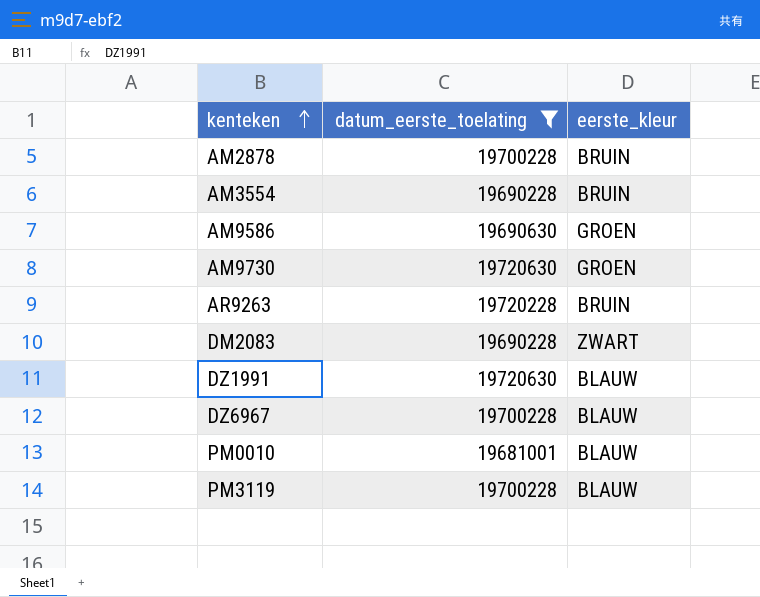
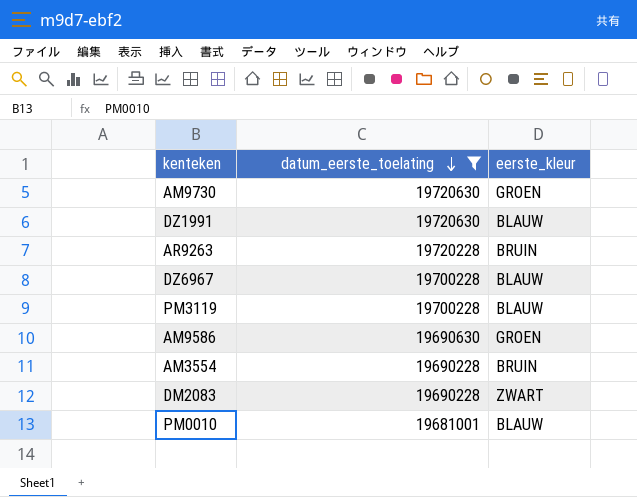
row order: kenteken ascending -> datum_eerste_toelating descending
row AM2878: 19700228 | BRUIN -> none

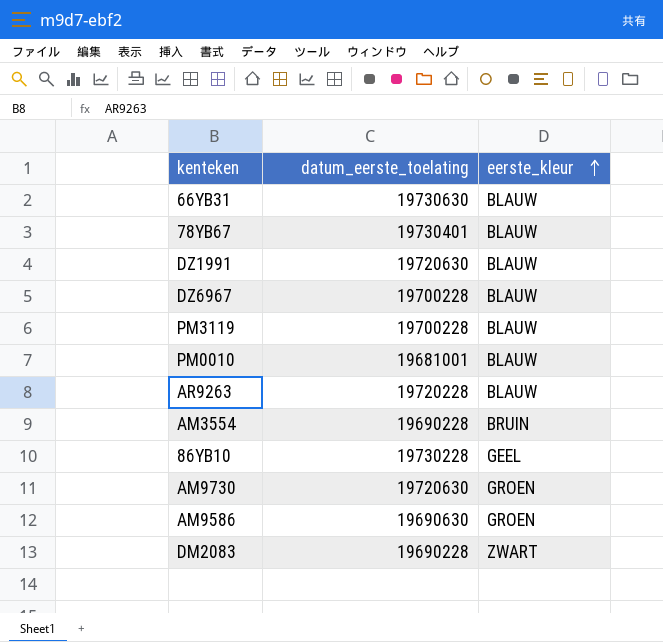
filter: datum_eerste_toelating <= 19720630 -> none
row order: datum_eerste_toelating descending -> eerste_kleur ascending
AR9263 | eerste_kleur: BRUIN -> BLAUW

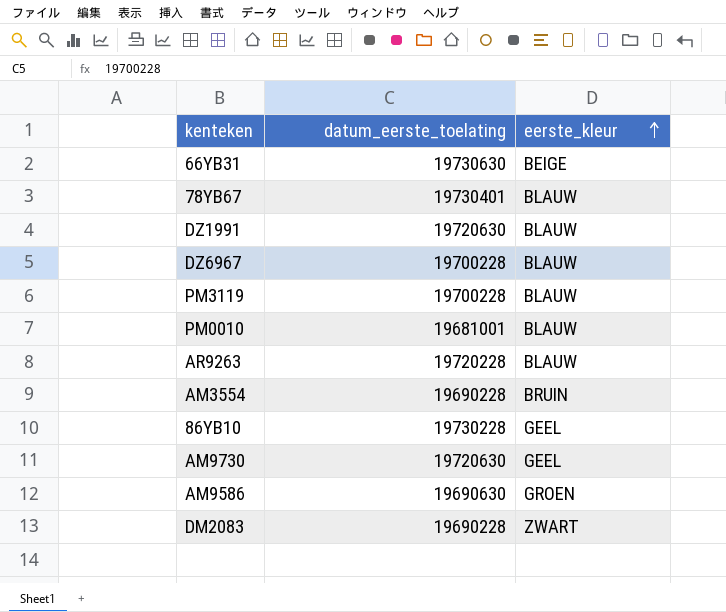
66YB31 | eerste_kleur: BLAUW -> BEIGE
AM9730 | eerste_kleur: GROEN -> GEEL

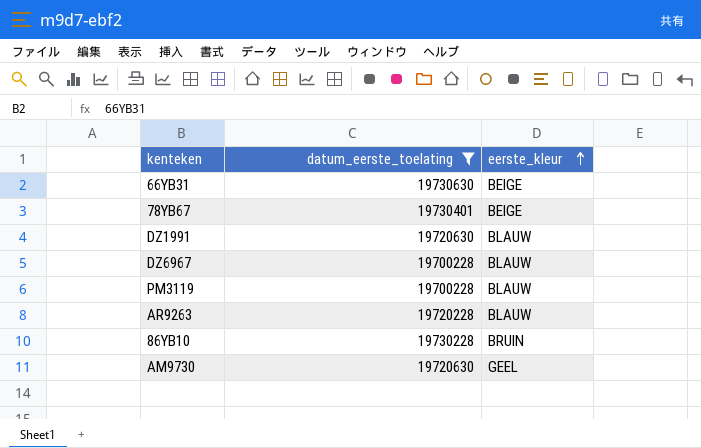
filter: none -> datum_eerste_toelating >= 19700228
78YB67 | eerste_kleur: BLAUW -> BEIGE
86YB10 | eerste_kleur: GEEL -> BRUIN

